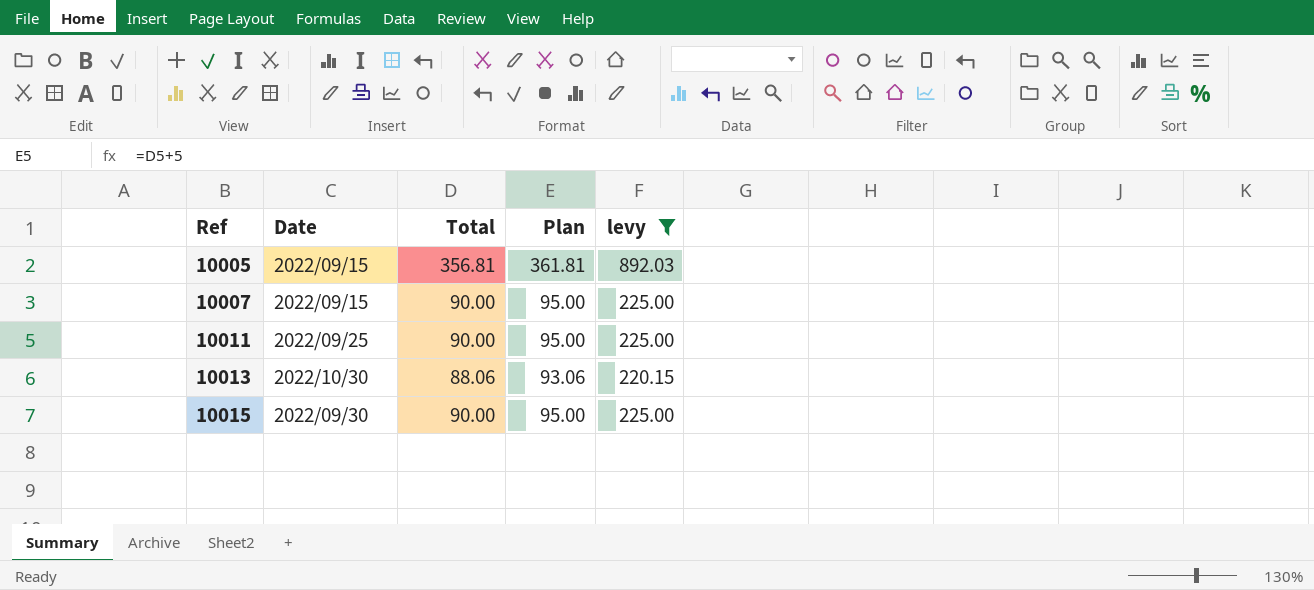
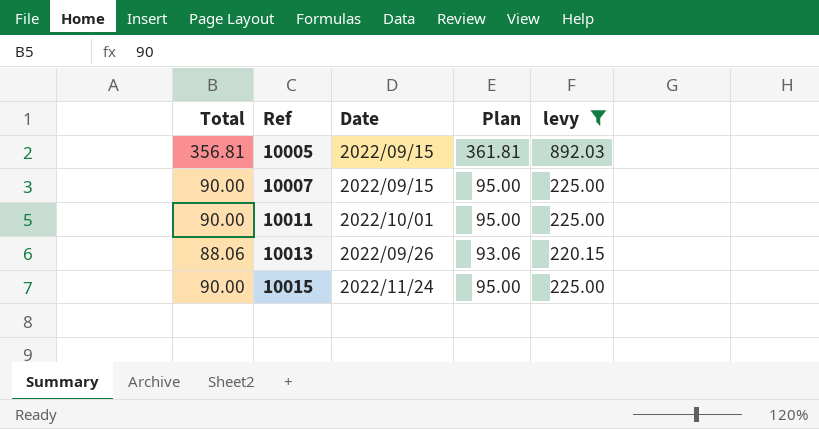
column Total | position: 3 -> 1
10011 | Date: 2022/09/25 -> 2022/10/01
10013 | Date: 2022/10/30 -> 2022/09/26
10015 | Date: 2022/09/30 -> 2022/11/24

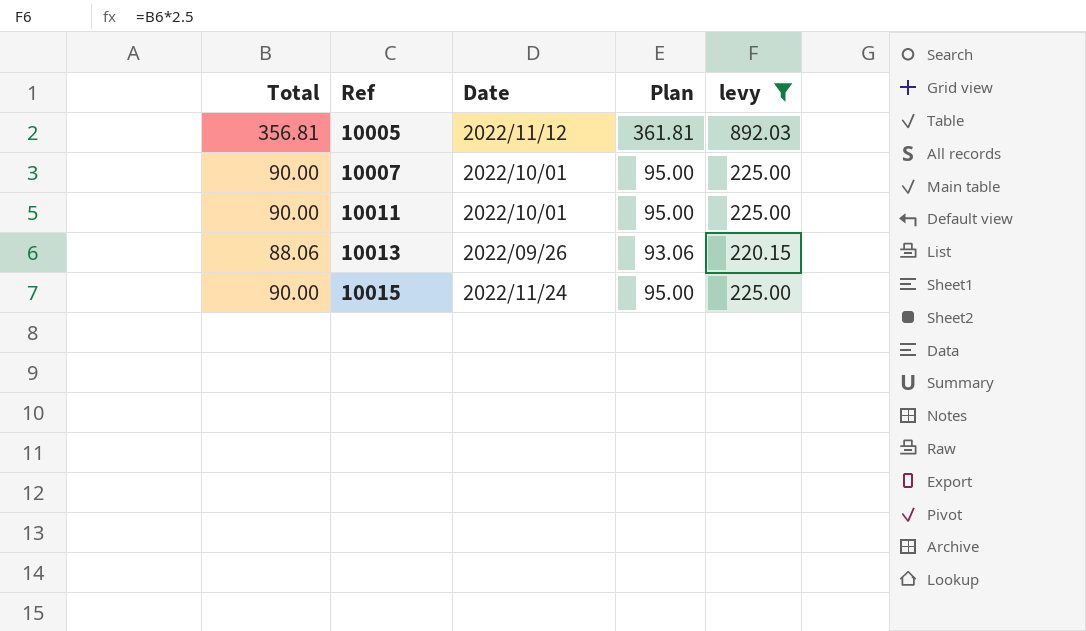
10005 | Date: 2022/09/15 -> 2022/11/12
10007 | Date: 2022/09/15 -> 2022/10/01

